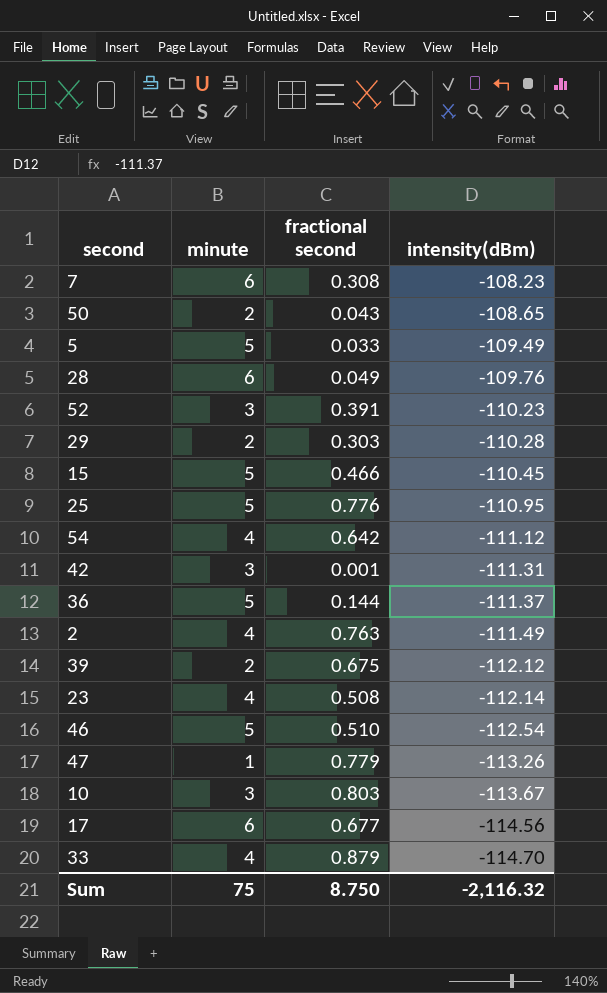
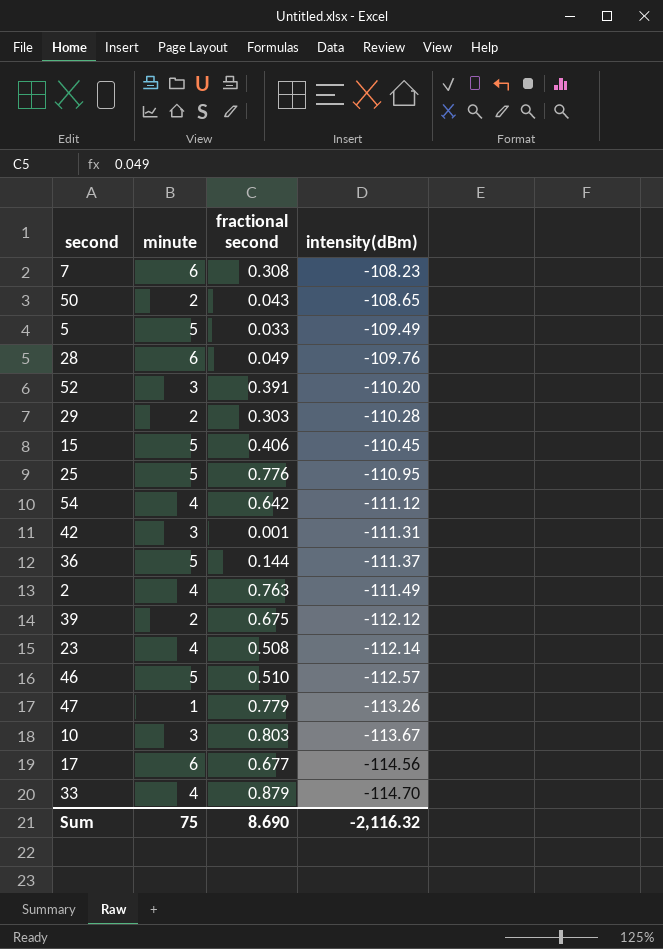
52 | intensity(dBm): -110.23 -> -110.20
15 | fractional second: 0.466 -> 0.406
46 | intensity(dBm): -112.54 -> -112.57
Sum | fractional second: 8.750 -> 8.690

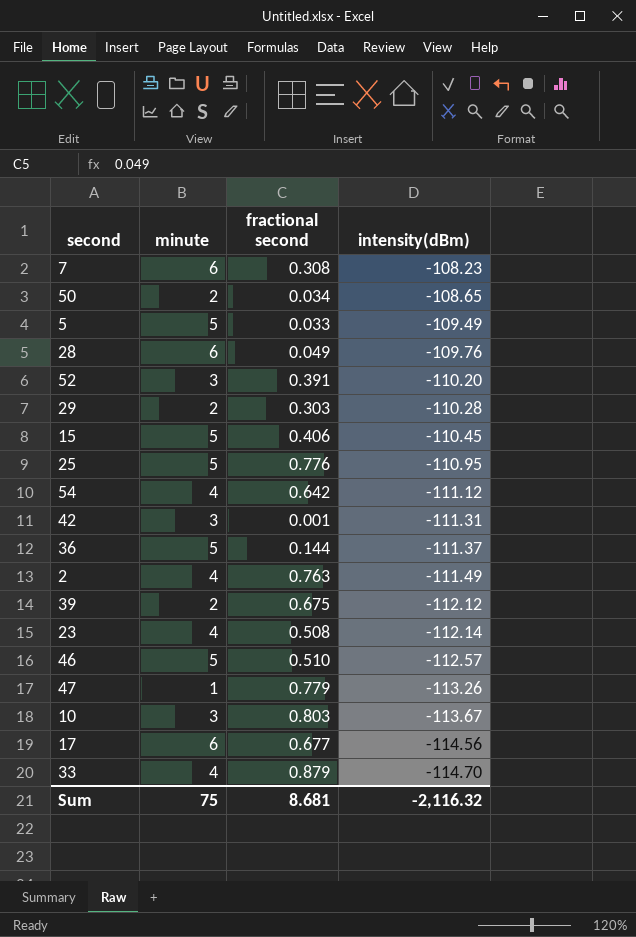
50 | fractional second: 0.043 -> 0.034
Sum | fractional second: 8.690 -> 8.681

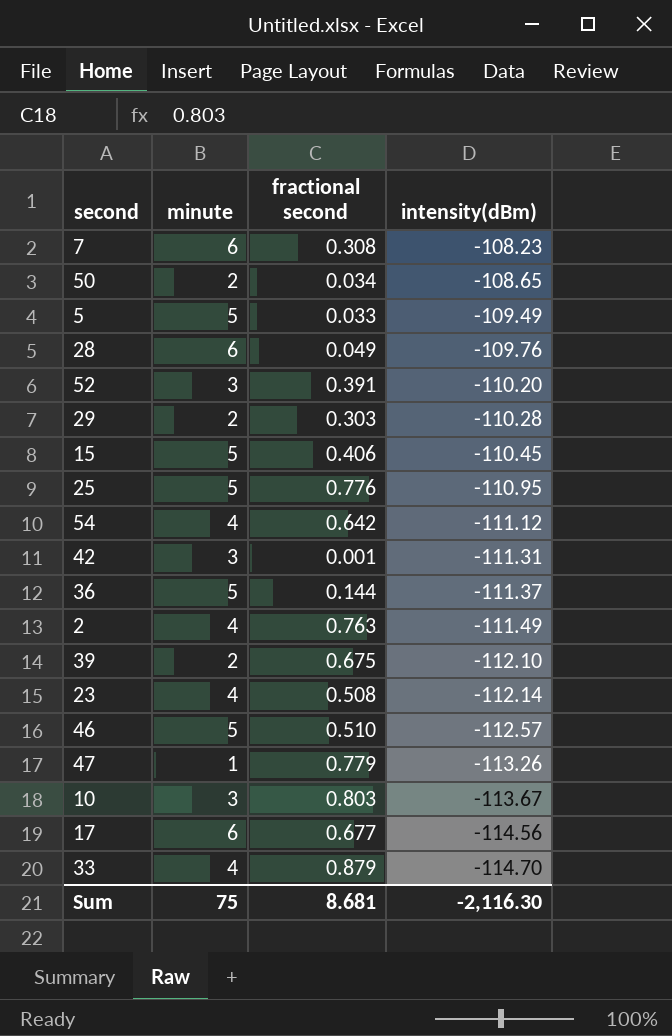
39 | intensity(dBm): -112.12 -> -112.10
Sum | intensity(dBm): -2,116.32 -> -2,116.30

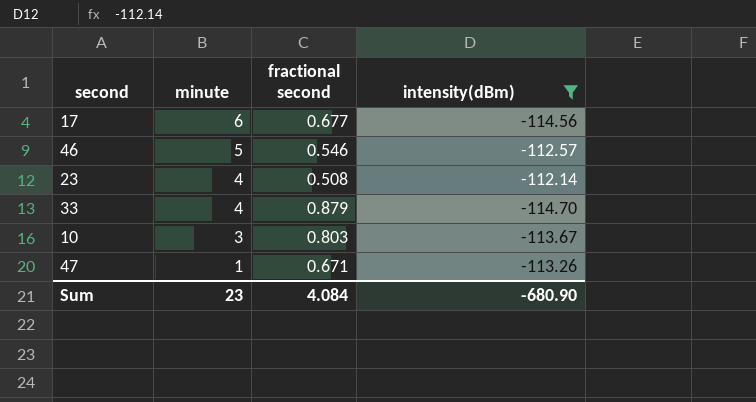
filter: none -> intensity(dBm) <= -112.14
row order: intensity(dBm) descending -> minute descending
46 | fractional second: 0.510 -> 0.546
47 | fractional second: 0.779 -> 0.671
Sum | minute: 75 -> 23
Sum | fractional second: 8.681 -> 4.084
Sum | intensity(dBm): -2,116.30 -> -680.90

